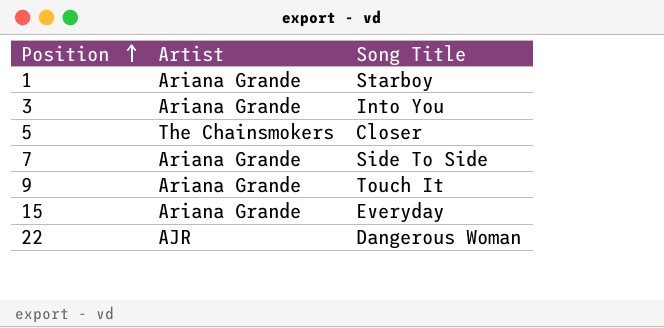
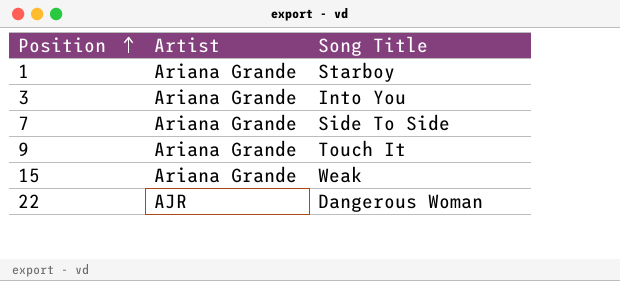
row 5: The Chainsmokers | Closer -> none
15 | Song Title: Everyday -> Weak

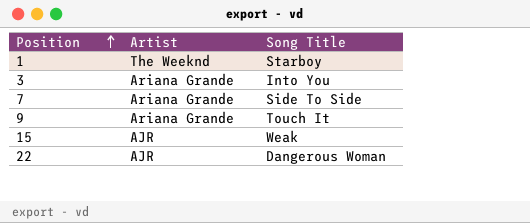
1 | Artist: Ariana Grande -> The Weeknd
15 | Artist: Ariana Grande -> AJR

